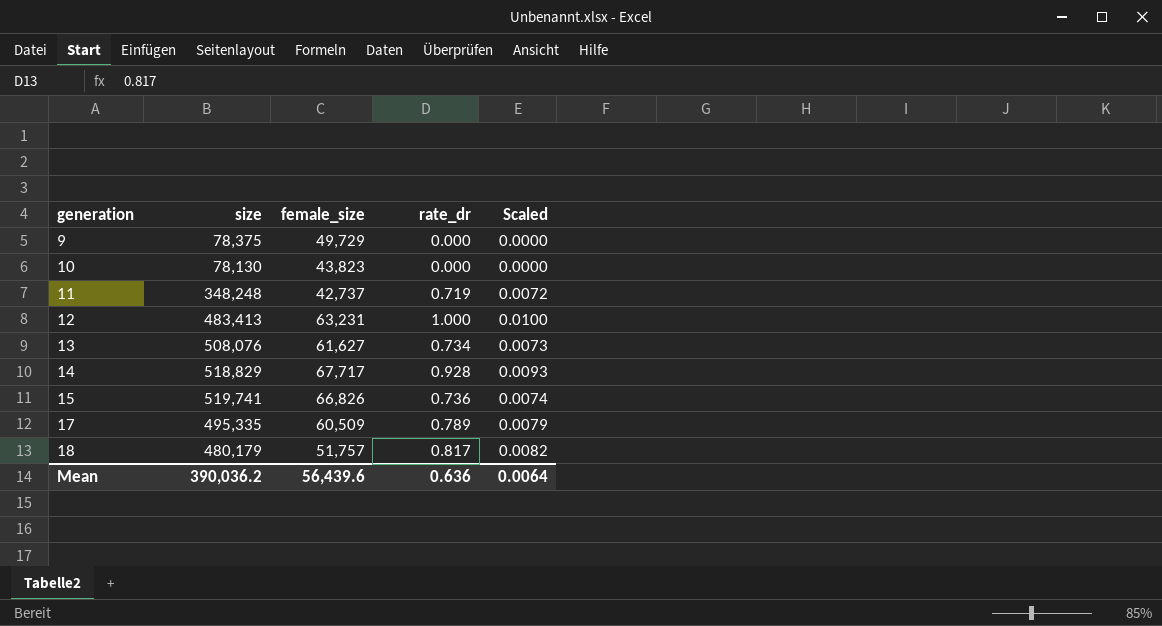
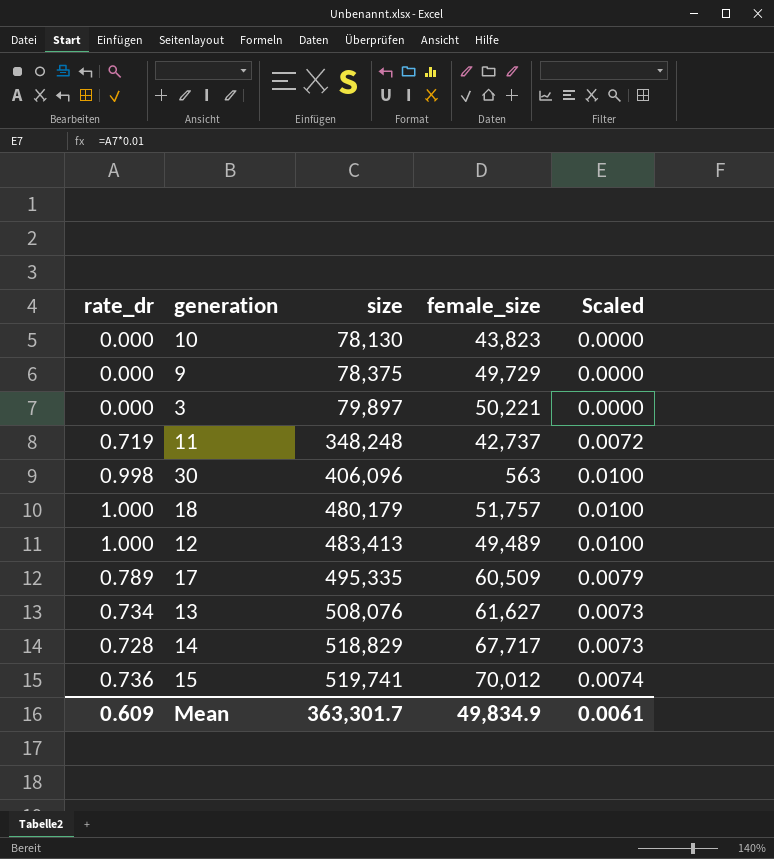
row order: generation ascending -> size ascending
column rate_dr | position: 4 -> 1
row 3: none -> 0.000 | 79,897 | 50,221 | 0.0000
row 30: none -> 0.998 | 406,096 | 563 | 0.0100
18 | rate_dr: 0.817 -> 1.000
18 | Scaled: 0.0082 -> 0.0100
12 | female_size: 63,231 -> 49,489
14 | rate_dr: 0.928 -> 0.728
14 | Scaled: 0.0093 -> 0.0073
15 | female_size: 66,826 -> 70,012
Mean | rate_dr: 0.636 -> 0.609
Mean | size: 390,036.2 -> 363,301.7
Mean | female_size: 56,439.6 -> 49,834.9
Mean | Scaled: 0.0064 -> 0.0061

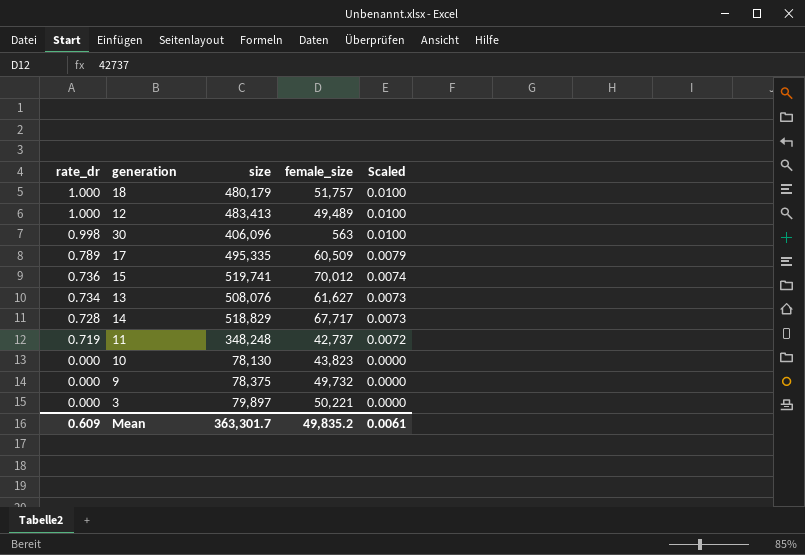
row order: size ascending -> rate_dr descending
9 | female_size: 49,729 -> 49,732
Mean | female_size: 49,834.9 -> 49,835.2

